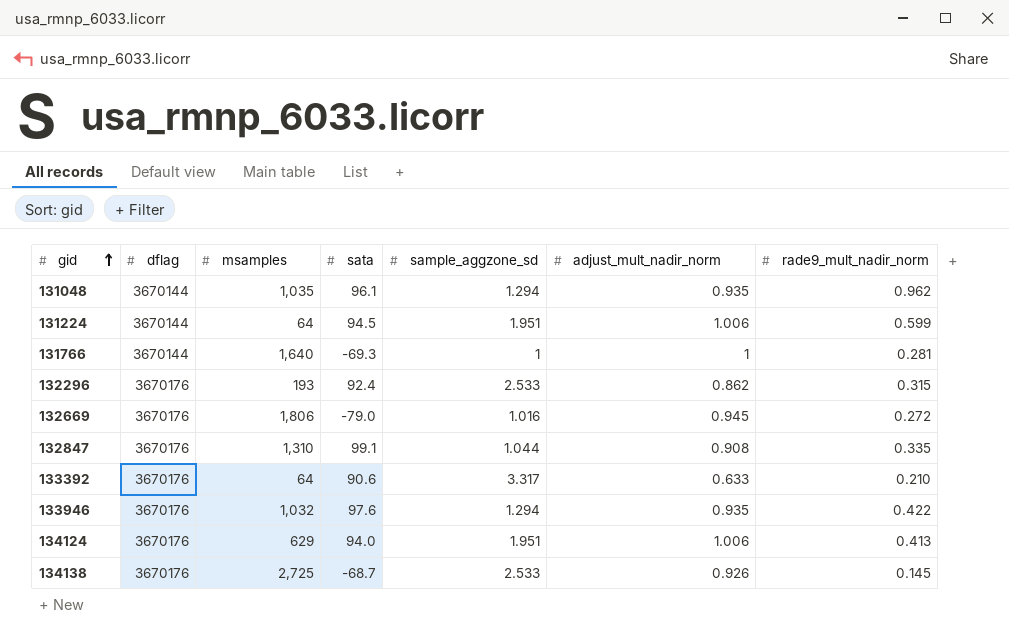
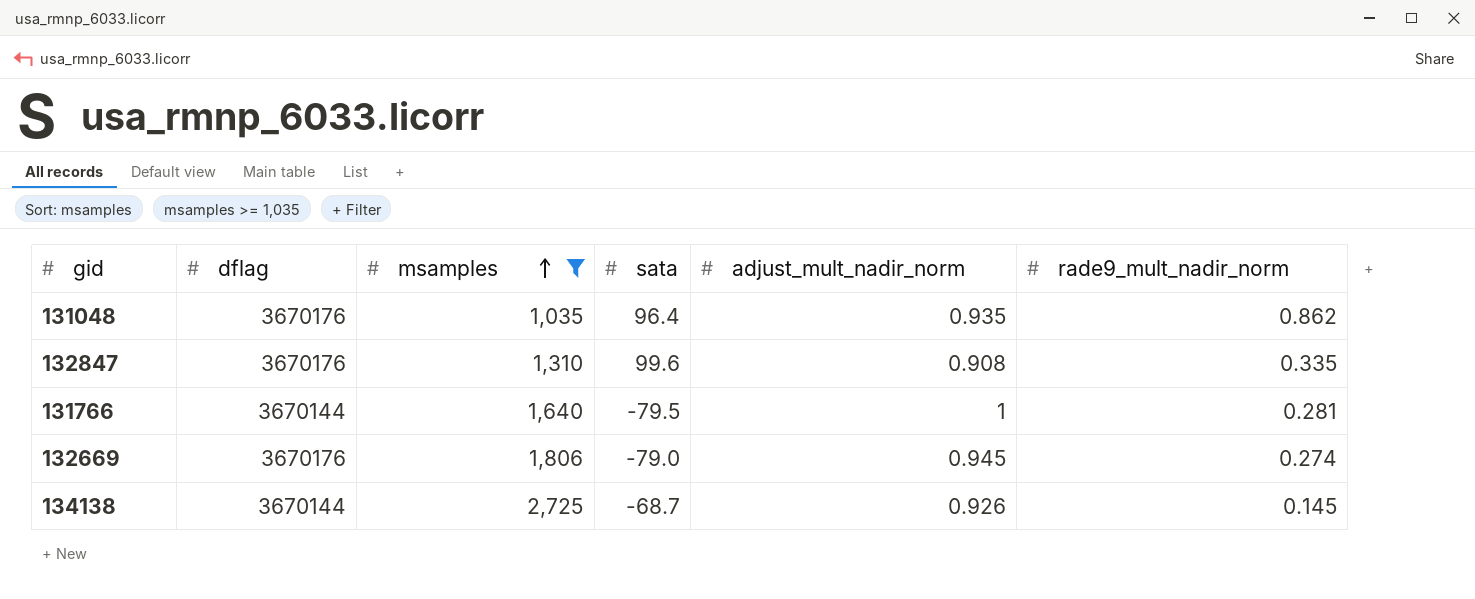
filter: none -> msamples >= 1,035
row order: gid ascending -> msamples ascending
column sample_aggzone_sd | position: 5 -> none
131048 | dflag: 3670144 -> 3670176
131048 | sata: 96.1 -> 96.4
131048 | rade9_mult_nadir_norm: 0.962 -> 0.862
132847 | sata: 99.1 -> 99.6
131766 | sata: -69.3 -> -79.5
132669 | rade9_mult_nadir_norm: 0.272 -> 0.274
134138 | dflag: 3670176 -> 3670144

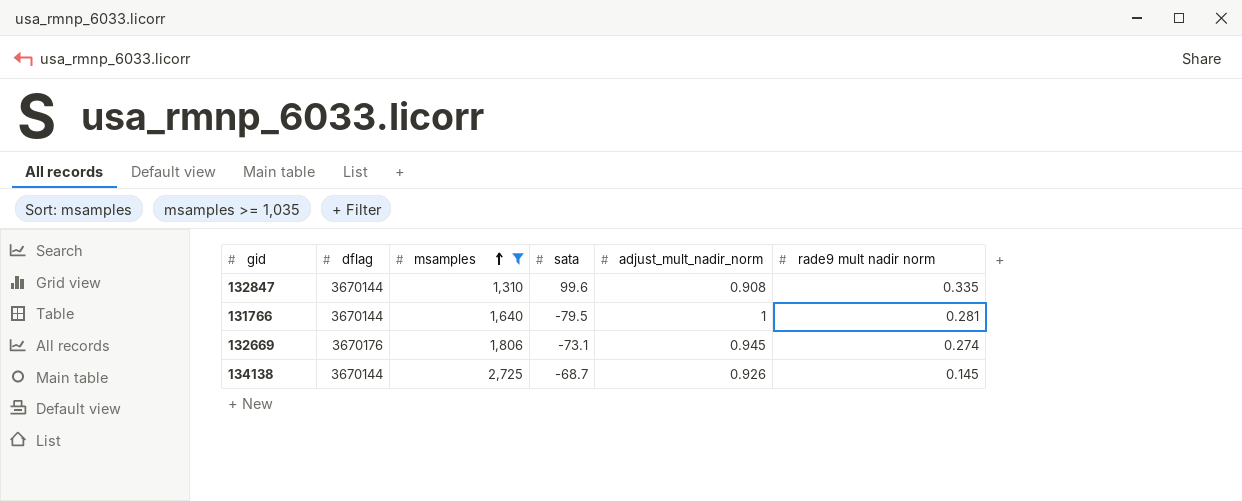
column name: rade9_mult_nadir_norm -> rade9 mult nadir norm
row 131048: 3670176 | 1,035 | 96.4 | 0.935 | 0.862 -> none
132847 | dflag: 3670176 -> 3670144
132669 | sata: -79.0 -> -73.1

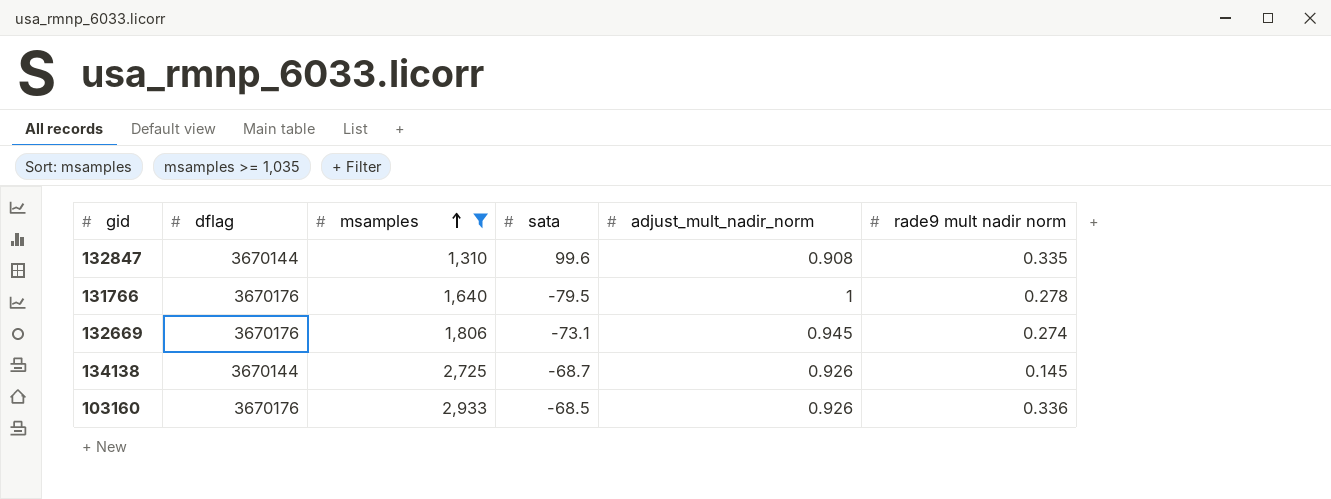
131766 | dflag: 3670144 -> 3670176
131766 | rade9 mult nadir norm: 0.281 -> 0.278
row 103160: none -> 3670176 | 2,933 | -68.5 | 0.926 | 0.336

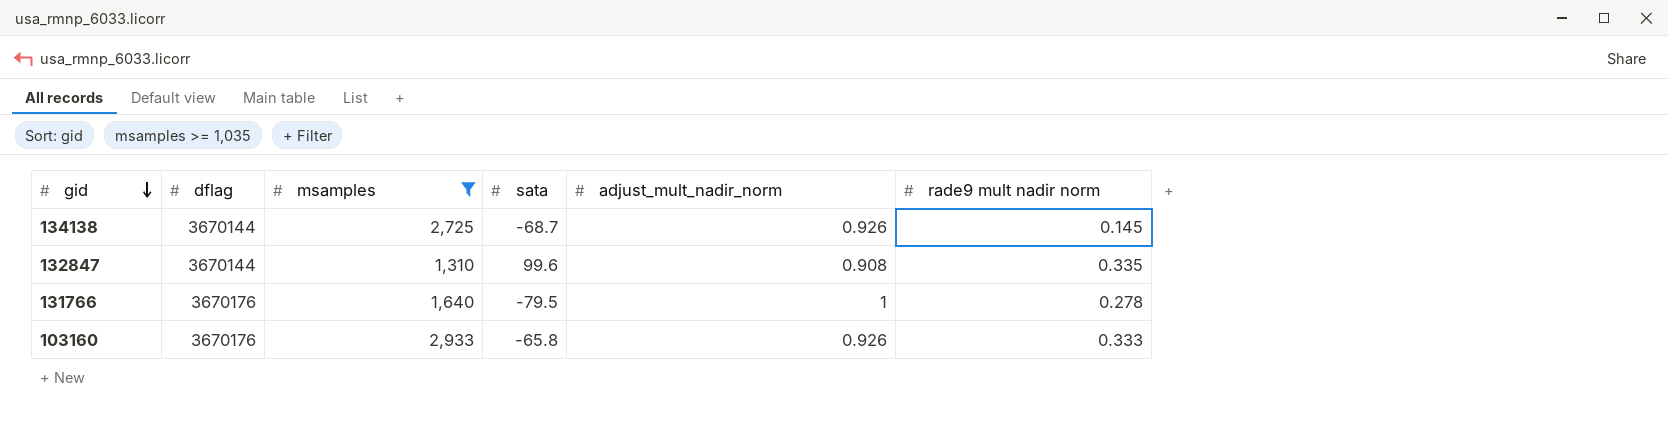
row order: msamples ascending -> gid descending
row 132669: 3670176 | 1,806 | -73.1 | 0.945 | 0.274 -> none
103160 | sata: -68.5 -> -65.8
103160 | rade9 mult nadir norm: 0.336 -> 0.333

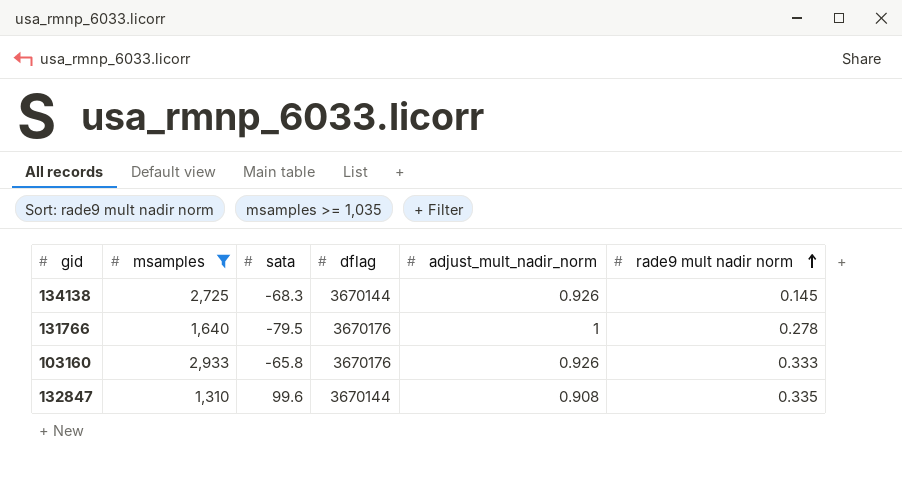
row order: gid descending -> rade9 mult nadir norm ascending
column dflag | position: 2 -> 4
134138 | sata: -68.7 -> -68.3

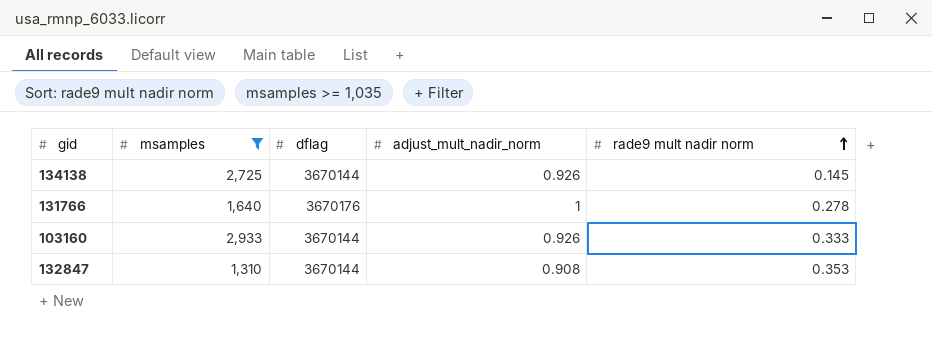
column sata | position: 3 -> none
103160 | dflag: 3670176 -> 3670144
132847 | rade9 mult nadir norm: 0.335 -> 0.353

